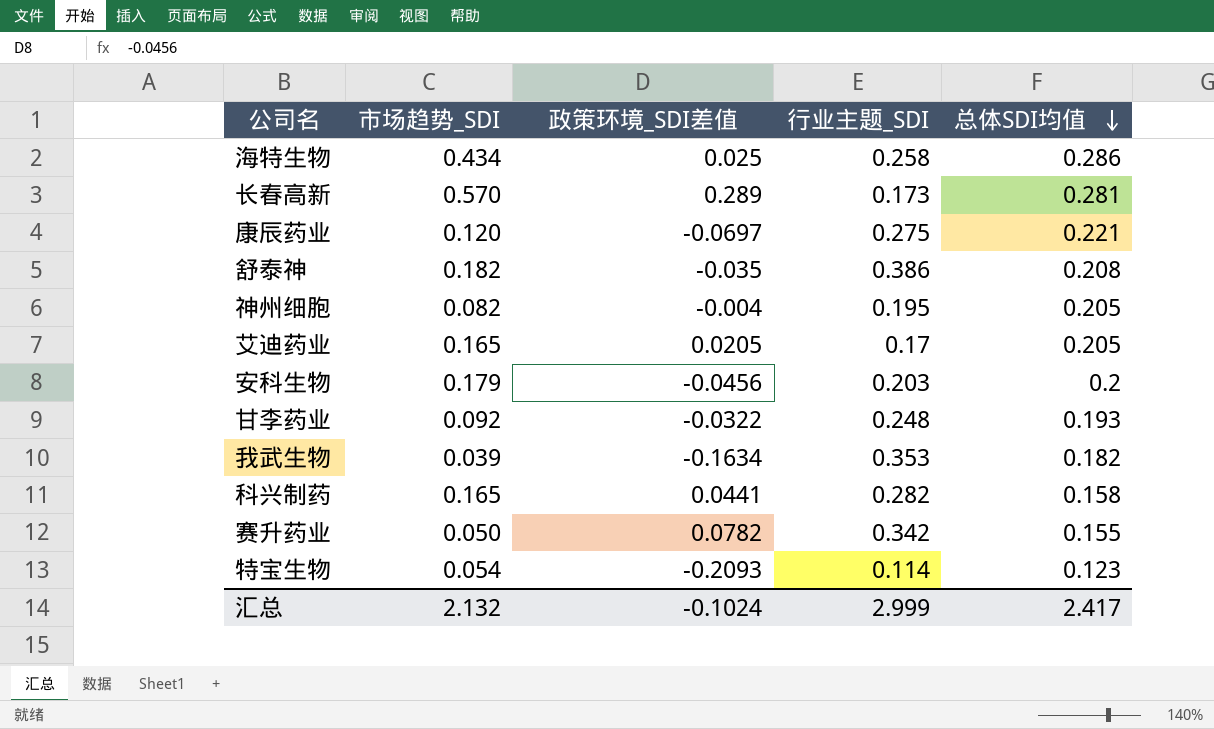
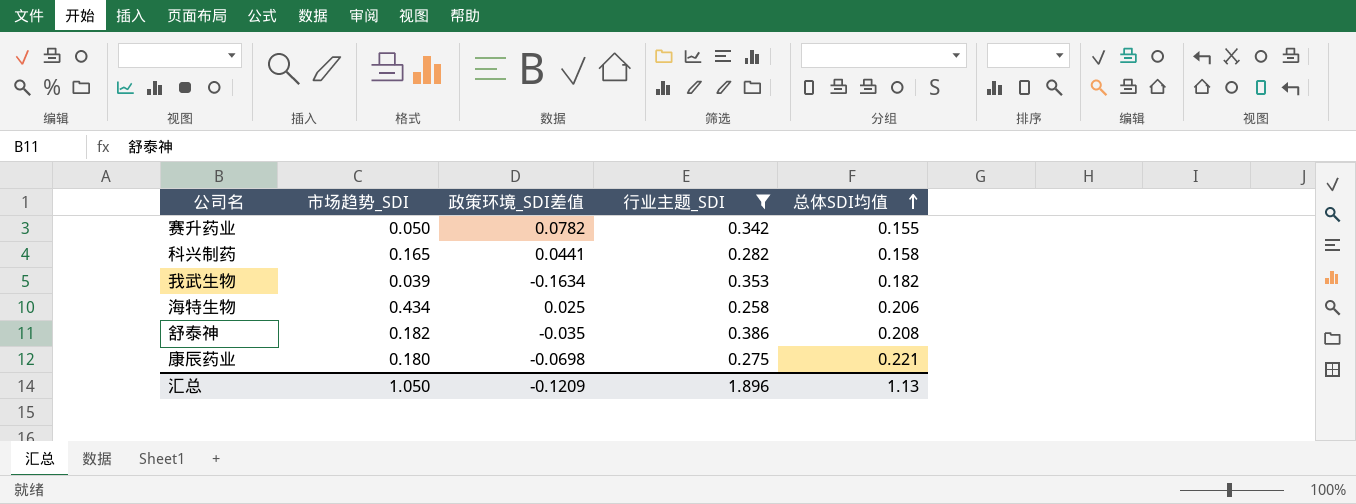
filter: none -> 行业主题_SDI >= 0.258
row order: 总体SDI均值 descending -> 总体SDI均值 ascending
海特生物 | 总体SDI均值: 0.286 -> 0.206
康辰药业 | 市场趋势_SDI: 0.120 -> 0.180
康辰药业 | 政策环境_SDI差值: -0.0697 -> -0.0698
汇总 | 市场趋势_SDI: 2.132 -> 1.050
汇总 | 政策环境_SDI差值: -0.1024 -> -0.1209
汇总 | 行业主题_SDI: 2.999 -> 1.896
汇总 | 总体SDI均值: 2.417 -> 1.13

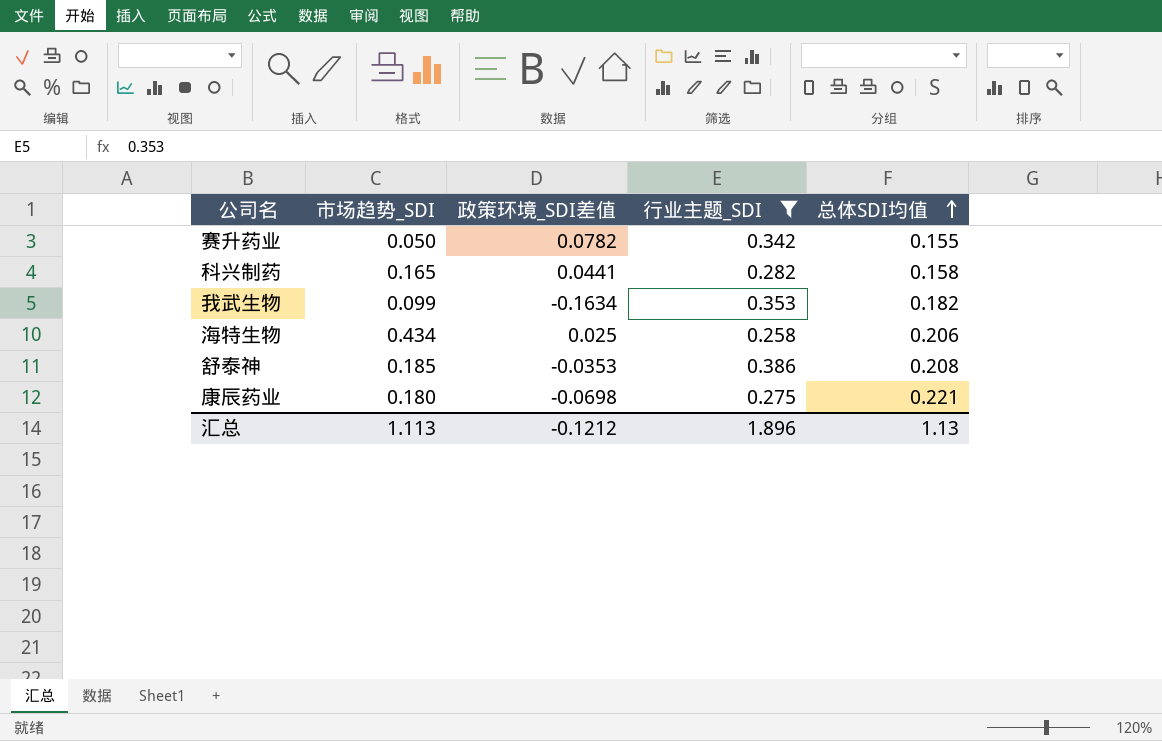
我武生物 | 市场趋势_SDI: 0.039 -> 0.099
舒泰神 | 市场趋势_SDI: 0.182 -> 0.185
舒泰神 | 政策环境_SDI差值: -0.035 -> -0.0353
汇总 | 市场趋势_SDI: 1.050 -> 1.113
汇总 | 政策环境_SDI差值: -0.1209 -> -0.1212

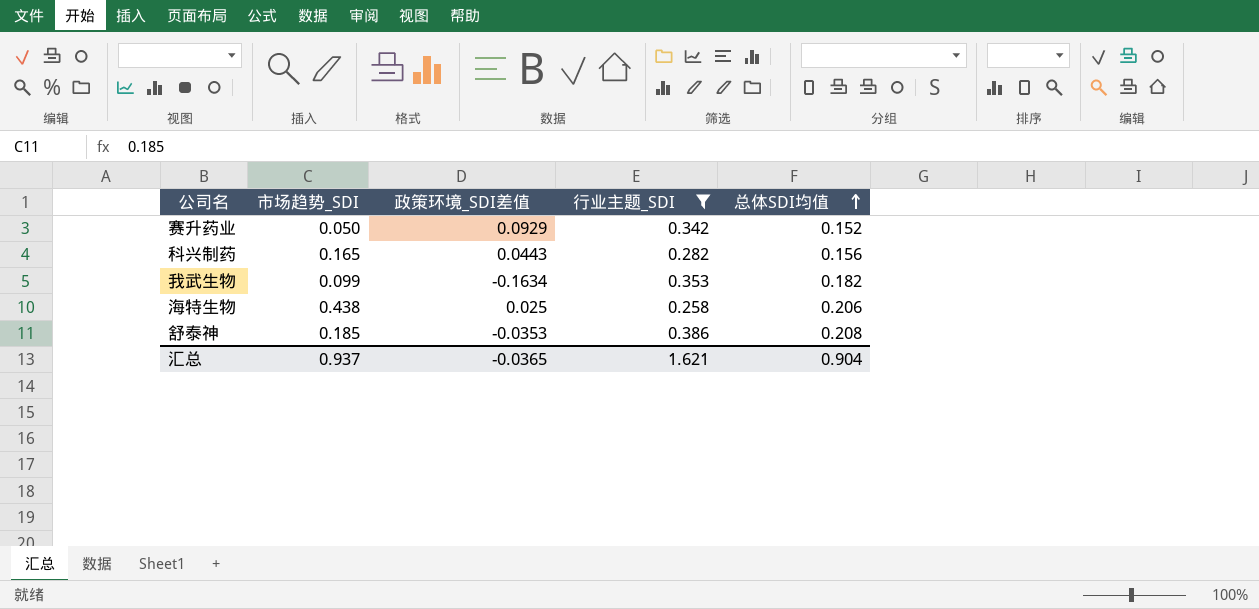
row 康辰药业: 0.180 | -0.0698 | 0.275 | 0.221 -> none
赛升药业 | 政策环境_SDI差值: 0.0782 -> 0.0929
赛升药业 | 总体SDI均值: 0.155 -> 0.152
科兴制药 | 政策环境_SDI差值: 0.0441 -> 0.0443
科兴制药 | 总体SDI均值: 0.158 -> 0.156
海特生物 | 市场趋势_SDI: 0.434 -> 0.438
汇总 | 市场趋势_SDI: 1.113 -> 0.937
汇总 | 政策环境_SDI差值: -0.1212 -> -0.0365
汇总 | 行业主题_SDI: 1.896 -> 1.621
汇总 | 总体SDI均值: 1.13 -> 0.904

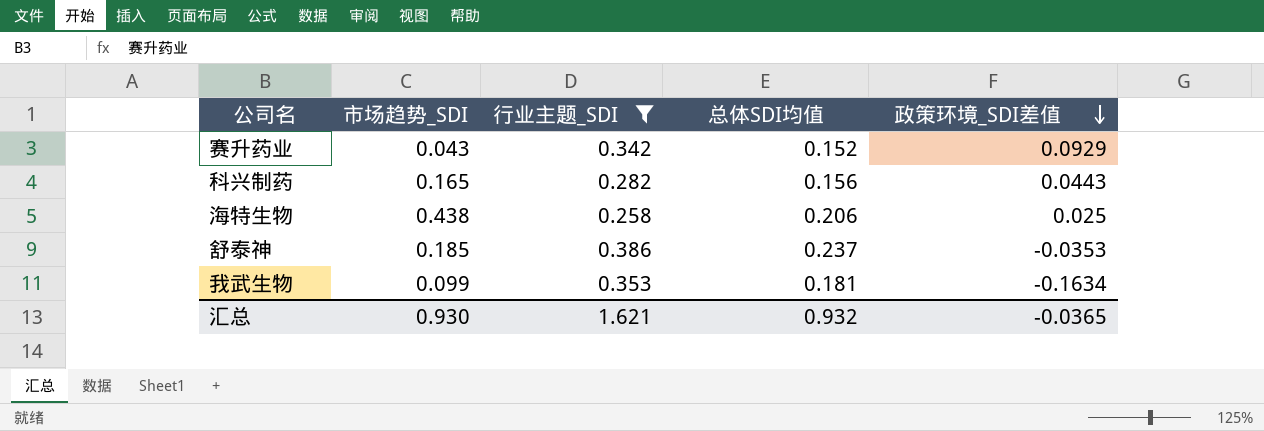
row order: 总体SDI均值 ascending -> 政策环境_SDI差值 descending
column 政策环境_SDI差值 | position: 3 -> 5
赛升药业 | 市场趋势_SDI: 0.050 -> 0.043
舒泰神 | 总体SDI均值: 0.208 -> 0.237
我武生物 | 总体SDI均值: 0.182 -> 0.181
汇总 | 市场趋势_SDI: 0.937 -> 0.930
汇总 | 总体SDI均值: 0.904 -> 0.932

